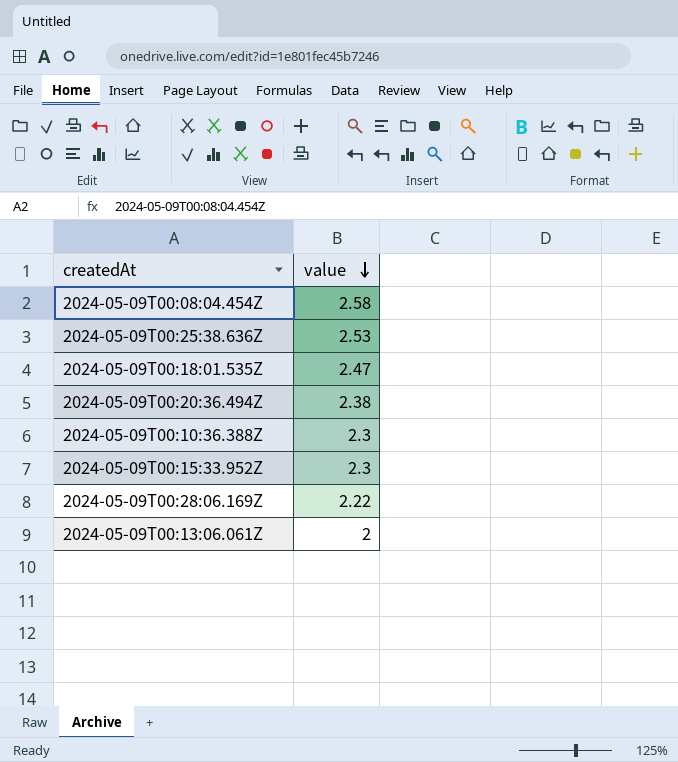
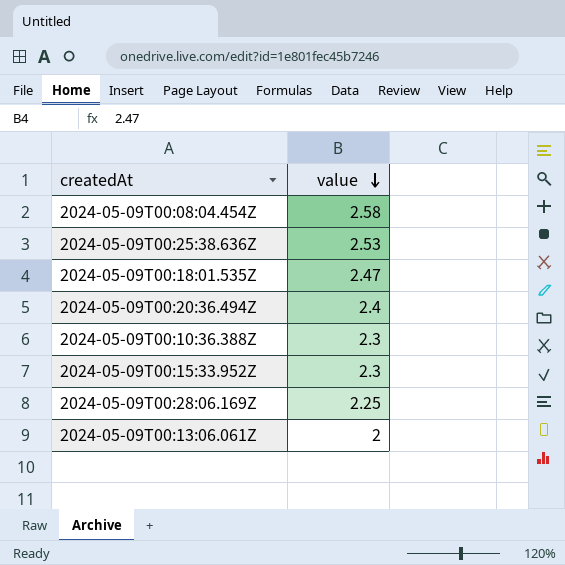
2024-05-09T00:20:36.494Z | value: 2.38 -> 2.4
2024-05-09T00:28:06.169Z | value: 2.22 -> 2.25

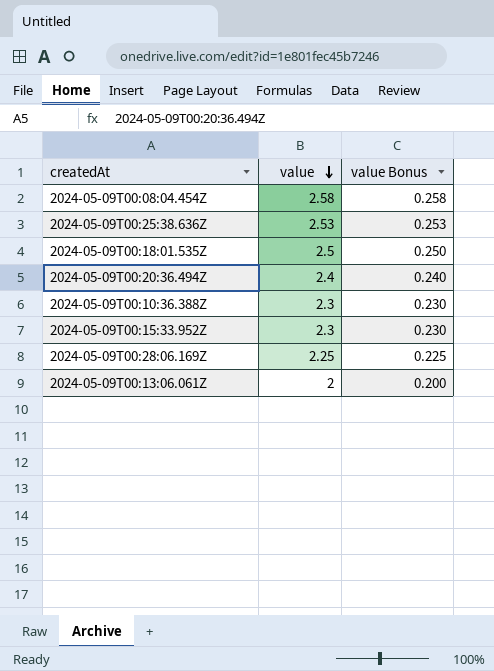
column value Bonus | formula: none -> [value] * 0.1
2024-05-09T00:18:01.535Z | value: 2.47 -> 2.5

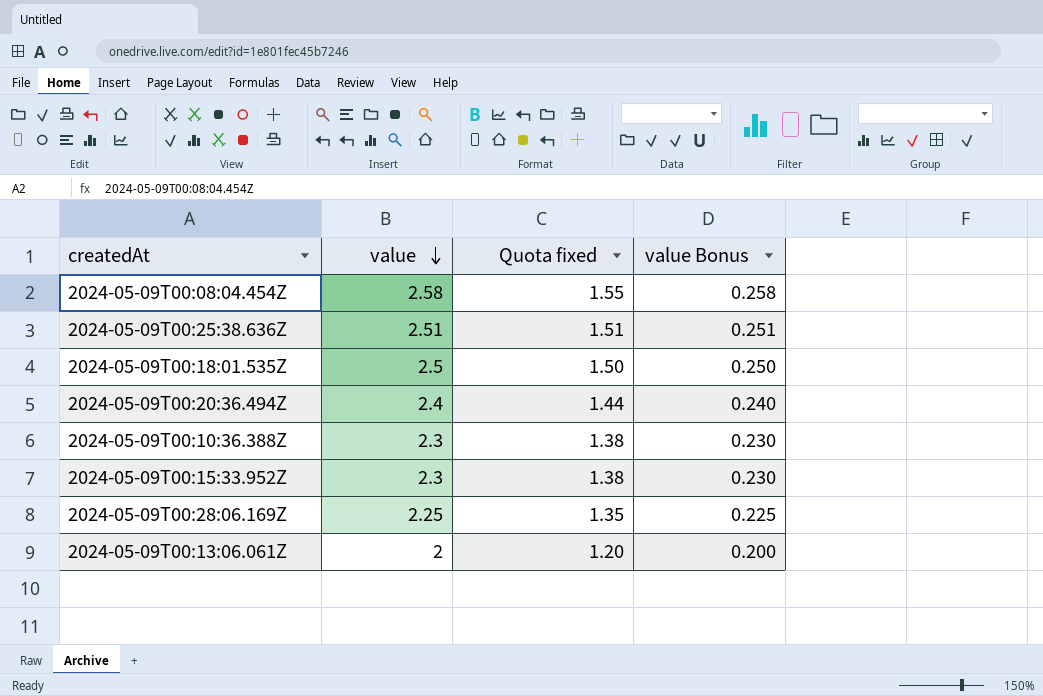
column Quota fixed | formula: none -> [value] * 0.6
2024-05-09T00:25:38.636Z | value: 2.53 -> 2.51
2024-05-09T00:25:38.636Z | value Bonus: 0.253 -> 0.251

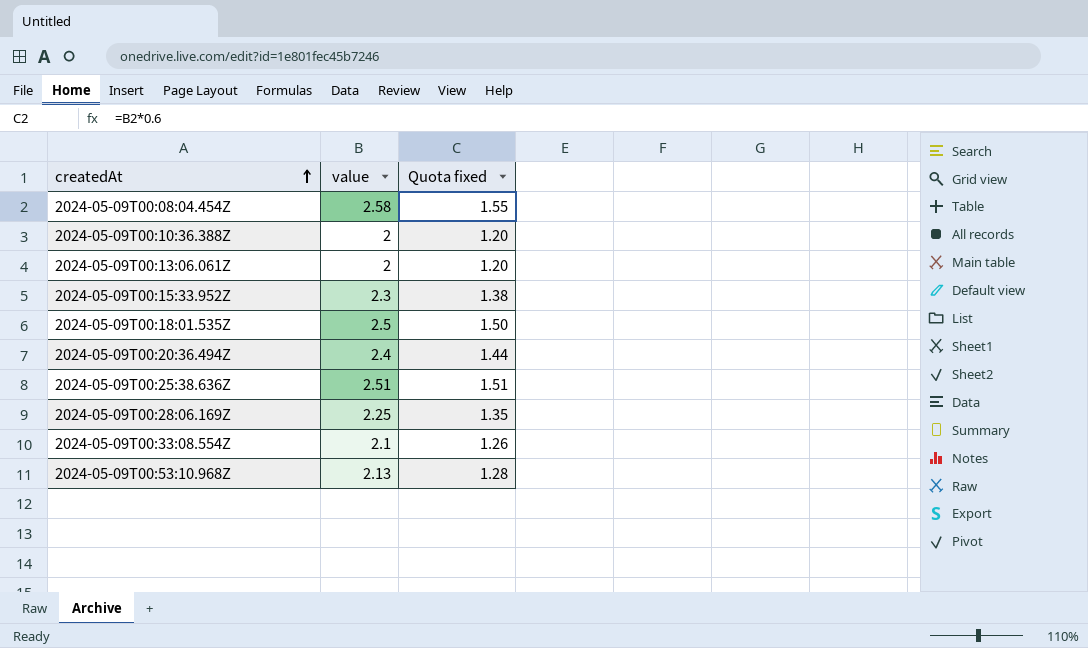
row order: value descending -> createdAt ascending
column value Bonus | formula: [value] * 0.1 -> none
2024-05-09T00:10:36.388Z | value: 2.3 -> 2
2024-05-09T00:10:36.388Z | Quota fixed: 1.38 -> 1.20
row 2024-05-09T00:33:08.554Z: none -> 2.1 | 1.26
row 2024-05-09T00:53:10.968Z: none -> 2.13 | 1.28

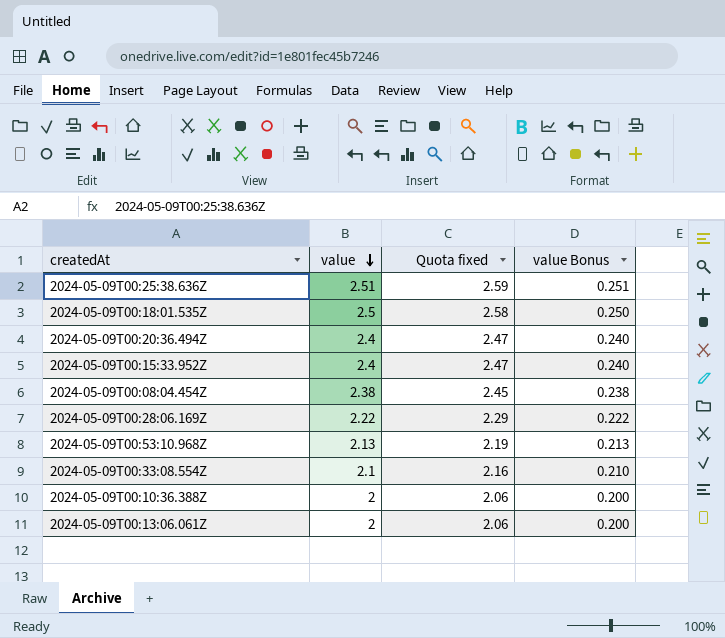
row order: createdAt ascending -> value descending
column Quota fixed | formula: [value] * 0.6 -> [value] * 1.03
column value Bonus | formula: none -> [value] * 0.1
2024-05-09T00:15:33.952Z | value: 2.3 -> 2.4
2024-05-09T00:08:04.454Z | value: 2.58 -> 2.38
2024-05-09T00:28:06.169Z | value: 2.25 -> 2.22

